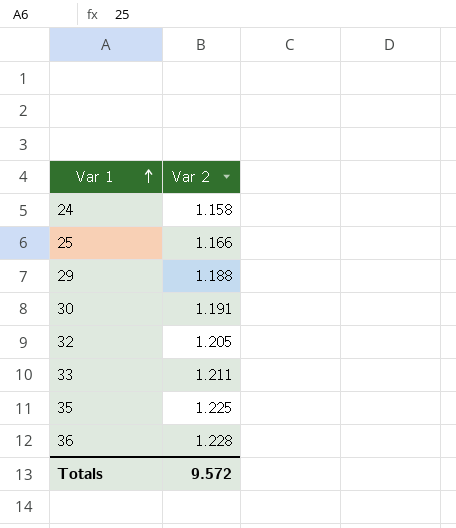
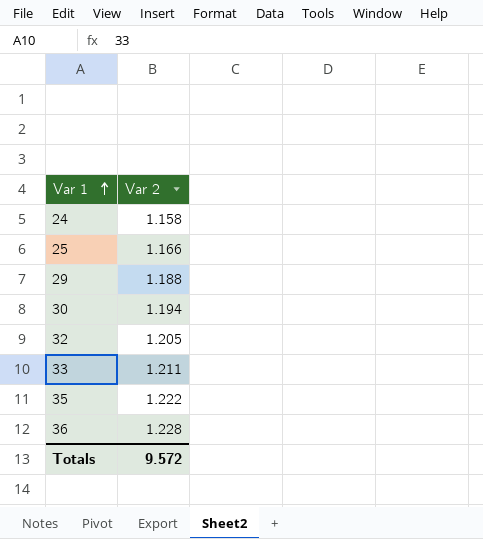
30 | Var 2: 1.191 -> 1.194
35 | Var 2: 1.225 -> 1.222

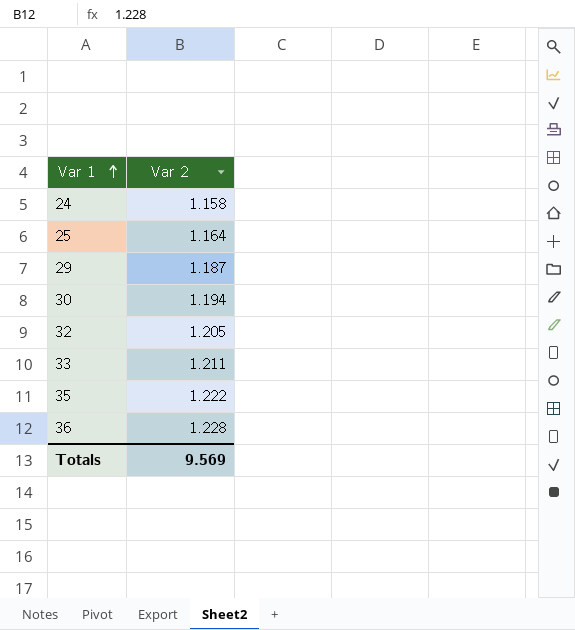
25 | Var 2: 1.166 -> 1.164
29 | Var 2: 1.188 -> 1.187
Totals | Var 2: 9.572 -> 9.569

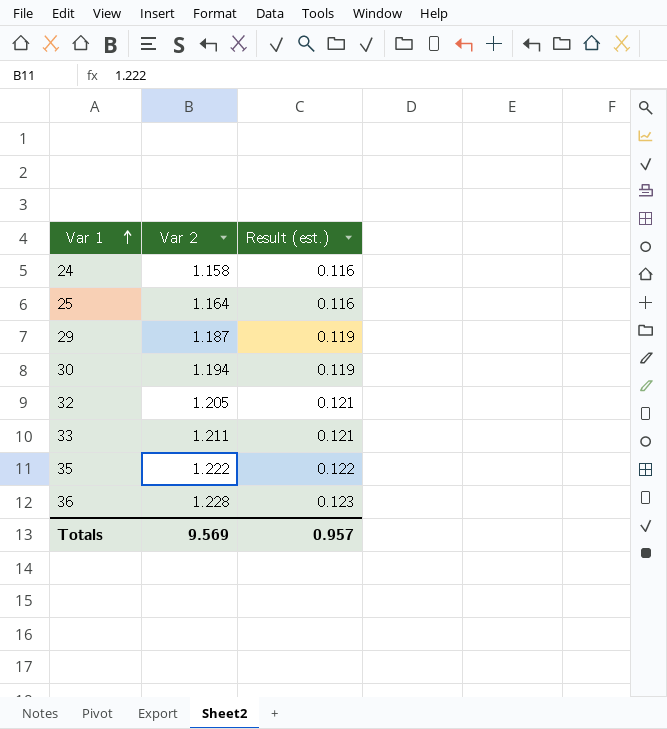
column Result (est.) | formula: none -> [Var 2] * 0.1

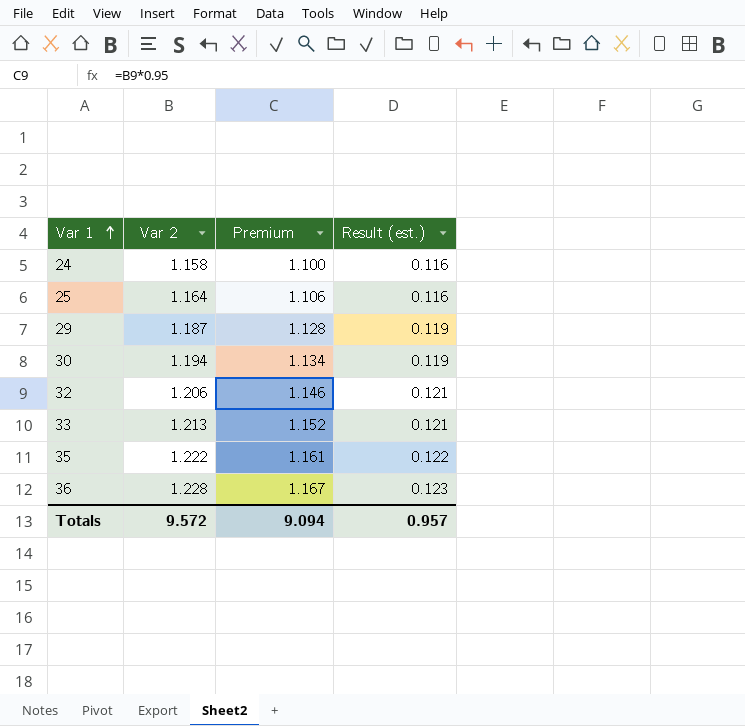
column Premium | formula: none -> [Var 2] * 0.95
32 | Var 2: 1.205 -> 1.206
33 | Var 2: 1.211 -> 1.213
Totals | Var 2: 9.569 -> 9.572

